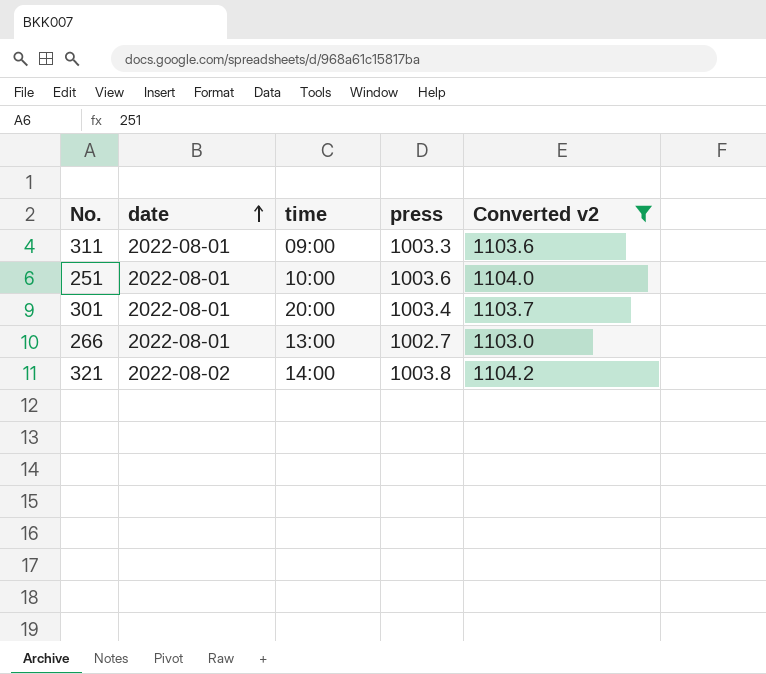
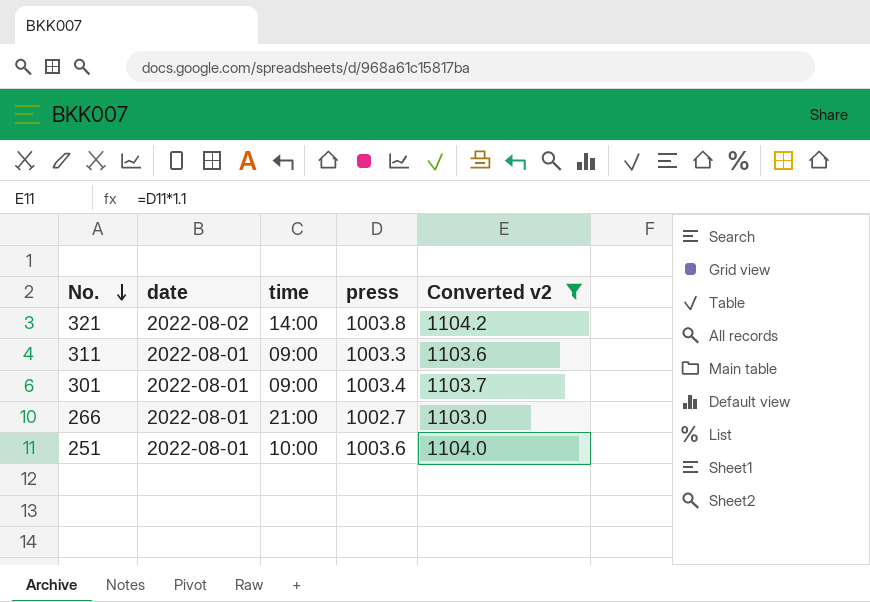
row order: date ascending -> No. descending
301 | time: 20:00 -> 09:00
266 | time: 13:00 -> 21:00

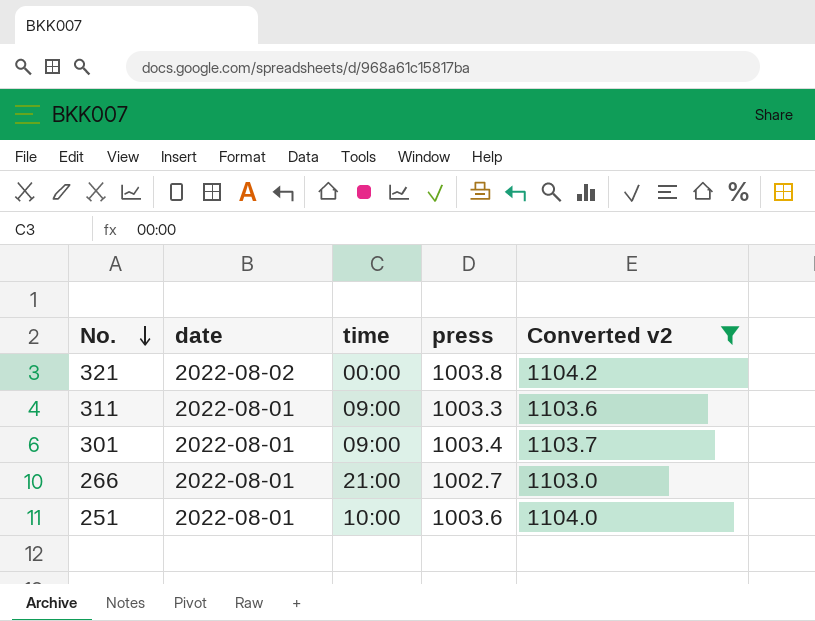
321 | time: 14:00 -> 00:00

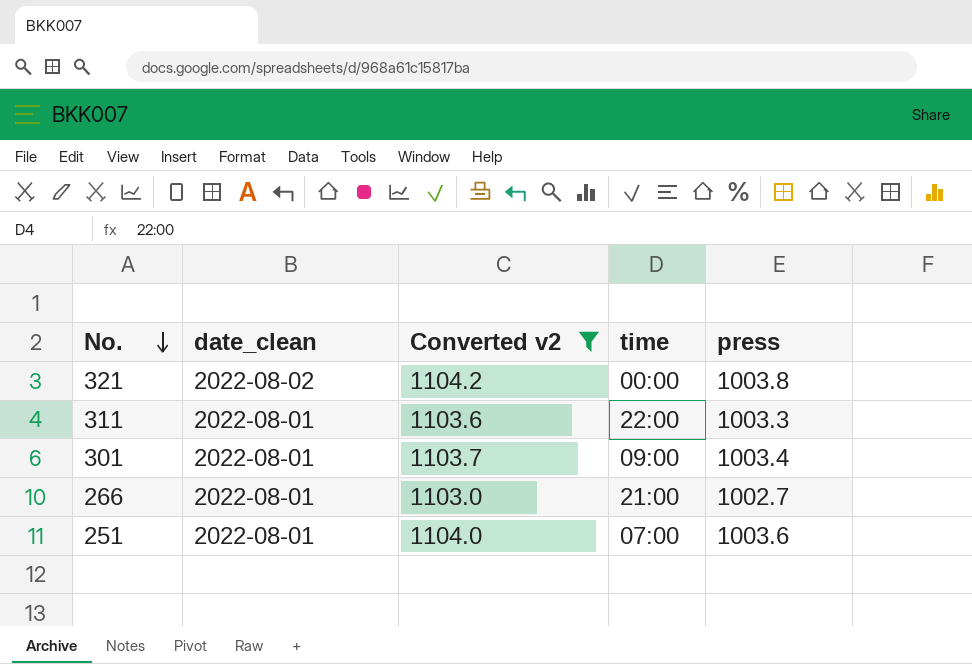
column name: date -> date_clean
column Converted v2 | position: 5 -> 3
311 | time: 09:00 -> 22:00
251 | time: 10:00 -> 07:00

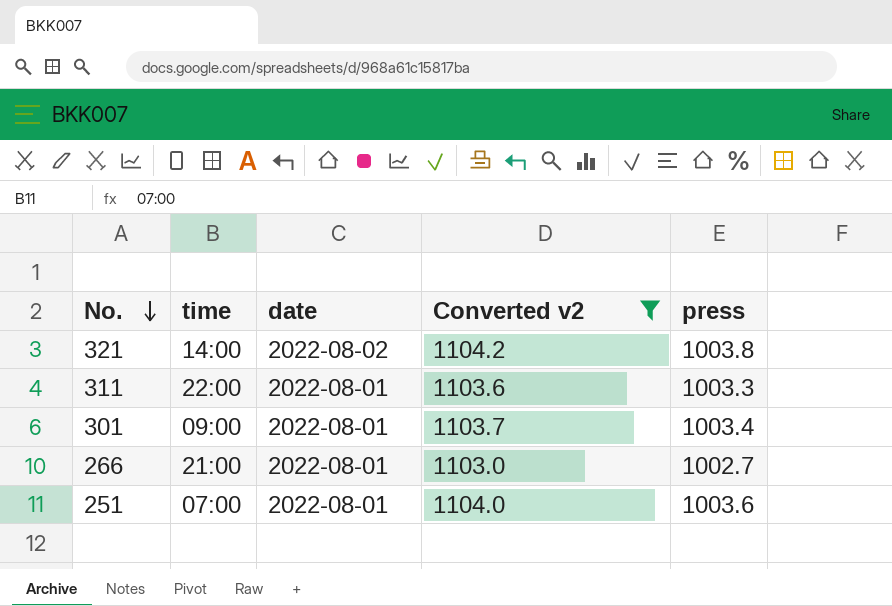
column time | position: 4 -> 2
column name: date_clean -> date
321 | time: 00:00 -> 14:00

